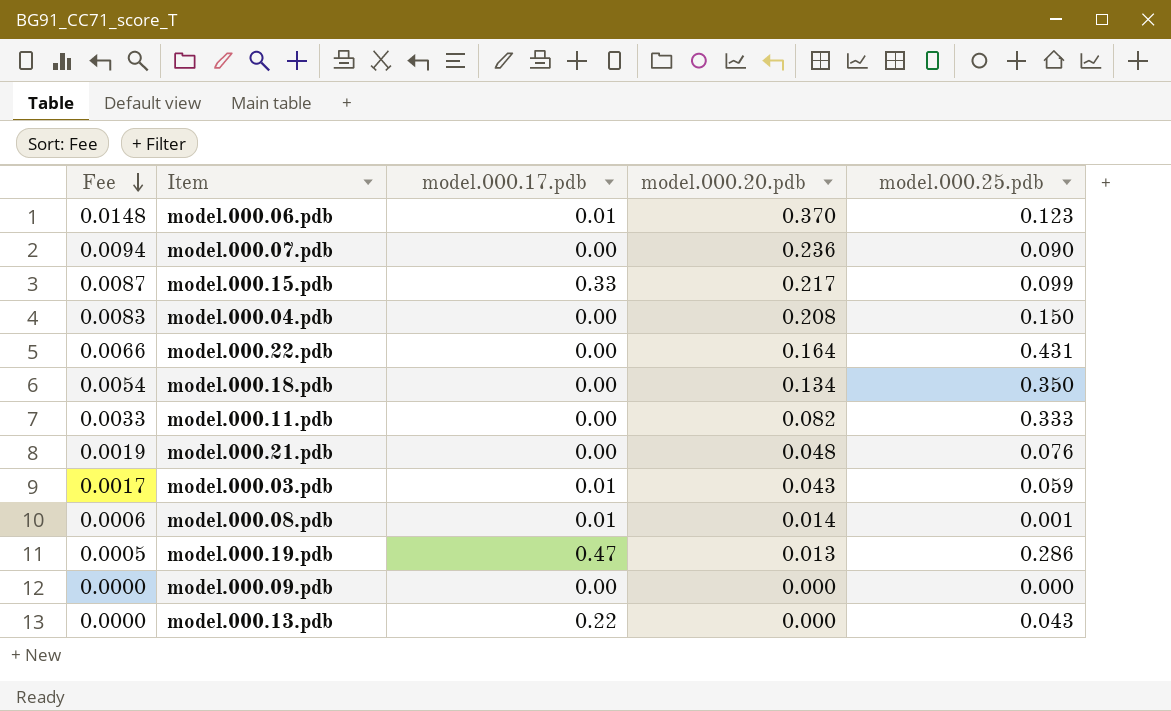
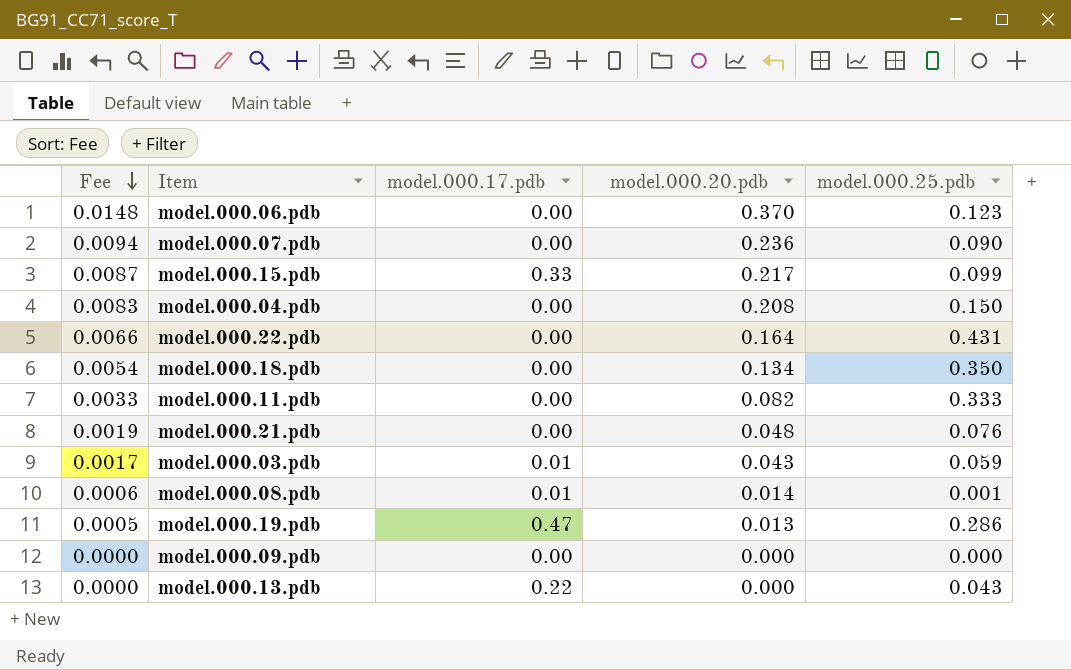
model.000.06.pdb | model.000.17.pdb: 0.01 -> 0.00

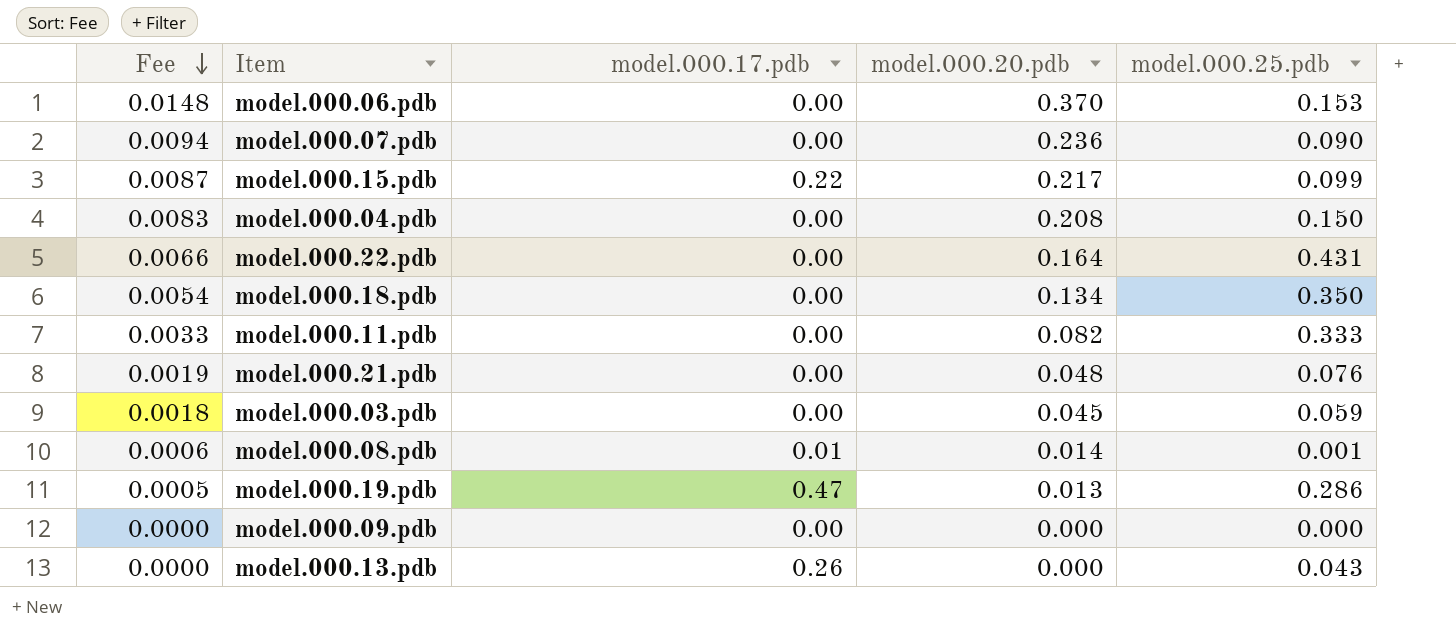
model.000.06.pdb | model.000.25.pdb: 0.123 -> 0.153
model.000.15.pdb | model.000.17.pdb: 0.33 -> 0.22
model.000.03.pdb | Fee: 0.0017 -> 0.0018
model.000.03.pdb | model.000.17.pdb: 0.01 -> 0.00
model.000.03.pdb | model.000.20.pdb: 0.043 -> 0.045
model.000.13.pdb | model.000.17.pdb: 0.22 -> 0.26

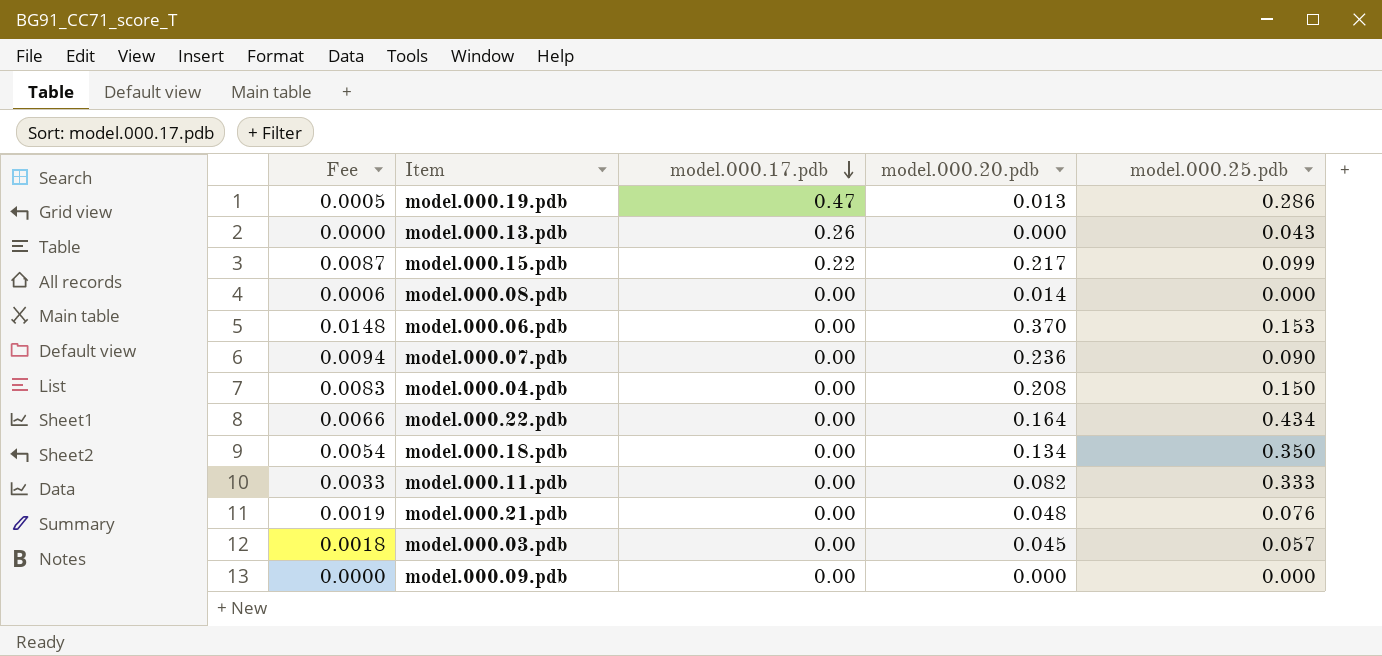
row order: Fee descending -> model.000.17.pdb descending
model.000.08.pdb | model.000.17.pdb: 0.01 -> 0.00
model.000.08.pdb | model.000.25.pdb: 0.001 -> 0.000
model.000.22.pdb | model.000.25.pdb: 0.431 -> 0.434
model.000.03.pdb | model.000.25.pdb: 0.059 -> 0.057

